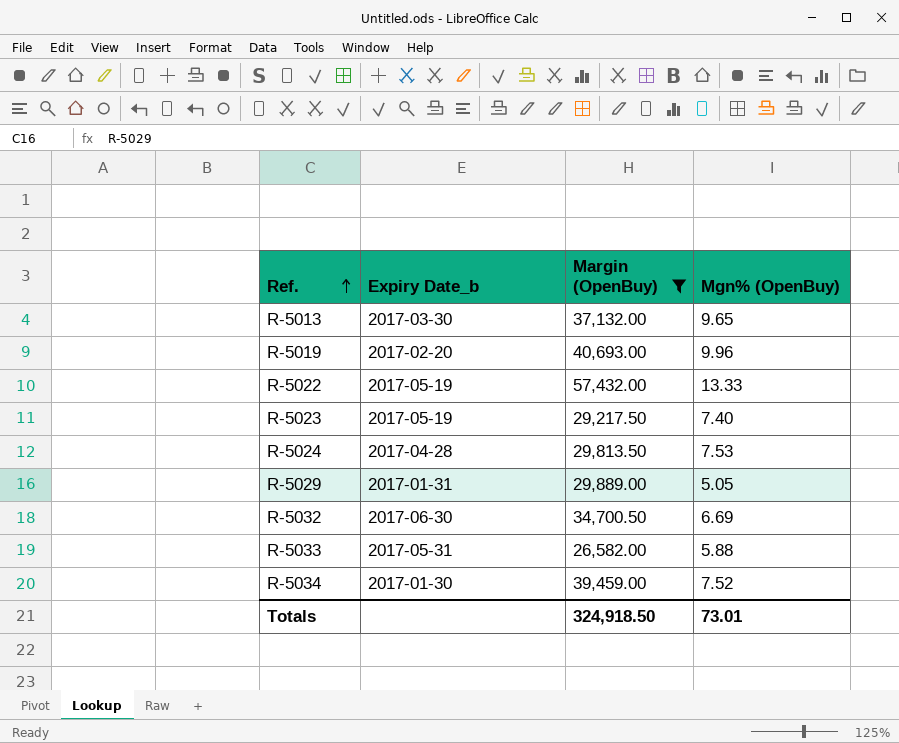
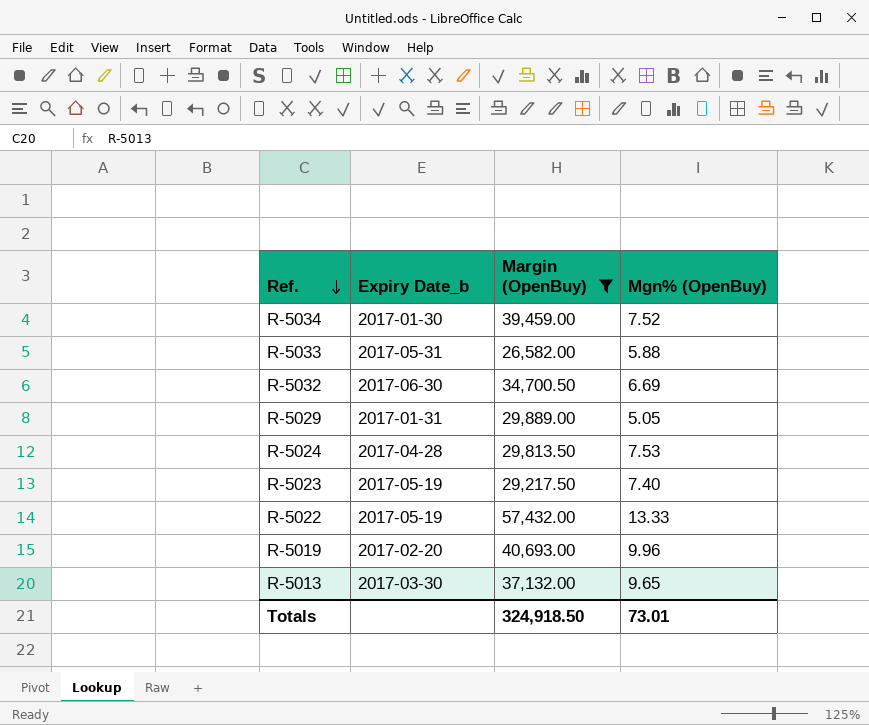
row order: Ref. ascending -> Ref. descending

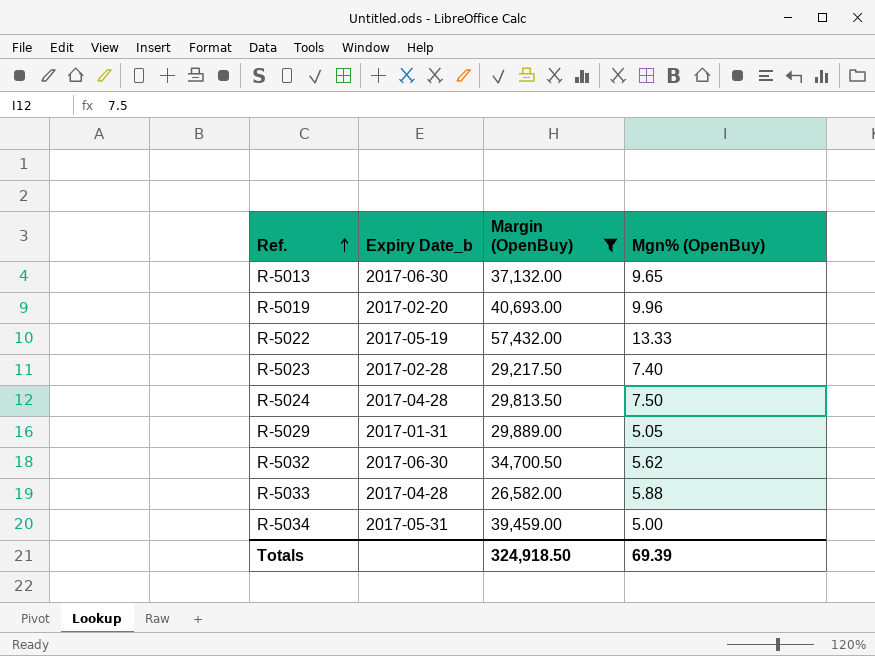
row order: Ref. descending -> Ref. ascending
R-5013 | Expiry Date_b: 2017-03-30 -> 2017-06-30
R-5023 | Expiry Date_b: 2017-05-19 -> 2017-02-28
R-5024 | Mgn% (OpenBuy): 7.53 -> 7.50
R-5032 | Mgn% (OpenBuy): 6.69 -> 5.62
R-5033 | Expiry Date_b: 2017-05-31 -> 2017-04-28
R-5034 | Expiry Date_b: 2017-01-30 -> 2017-05-31
R-5034 | Mgn% (OpenBuy): 7.52 -> 5.00
Totals | Mgn% (OpenBuy): 73.01 -> 69.39

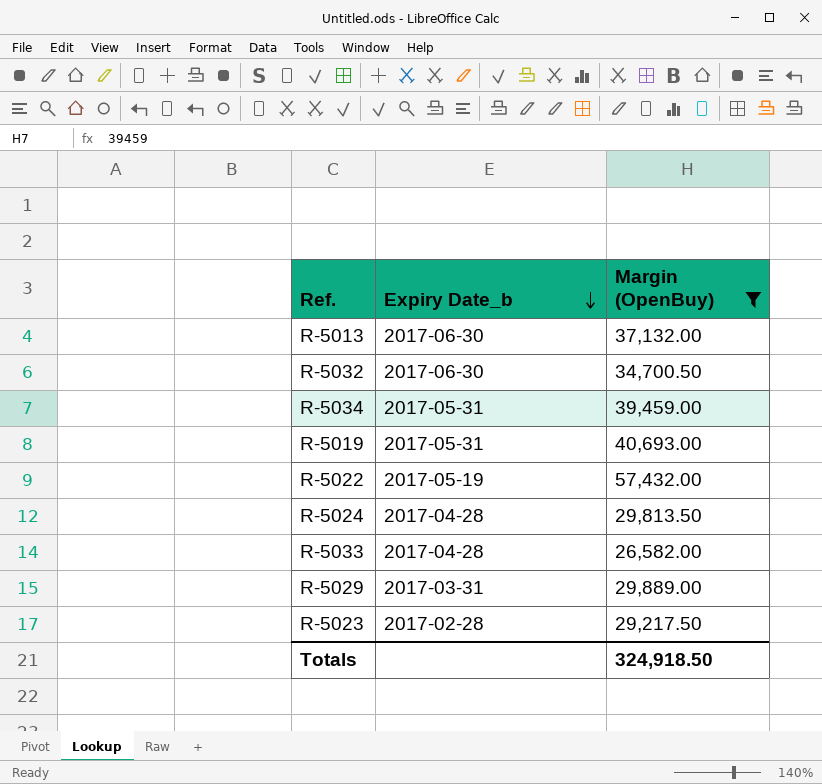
row order: Ref. ascending -> Expiry Date_b descending
column Mgn% (OpenBuy) | position: 4 -> none
R-5019 | Expiry Date_b: 2017-02-20 -> 2017-05-31
R-5029 | Expiry Date_b: 2017-01-31 -> 2017-03-31

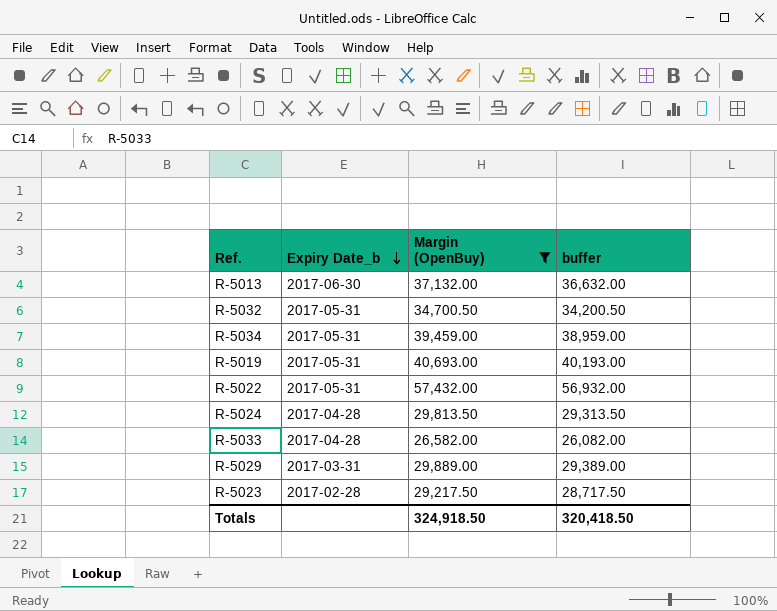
column buffer | formula: none -> [Margin (OpenBuy)] - 500
R-5032 | Expiry Date_b: 2017-06-30 -> 2017-05-31
R-5022 | Expiry Date_b: 2017-05-19 -> 2017-05-31

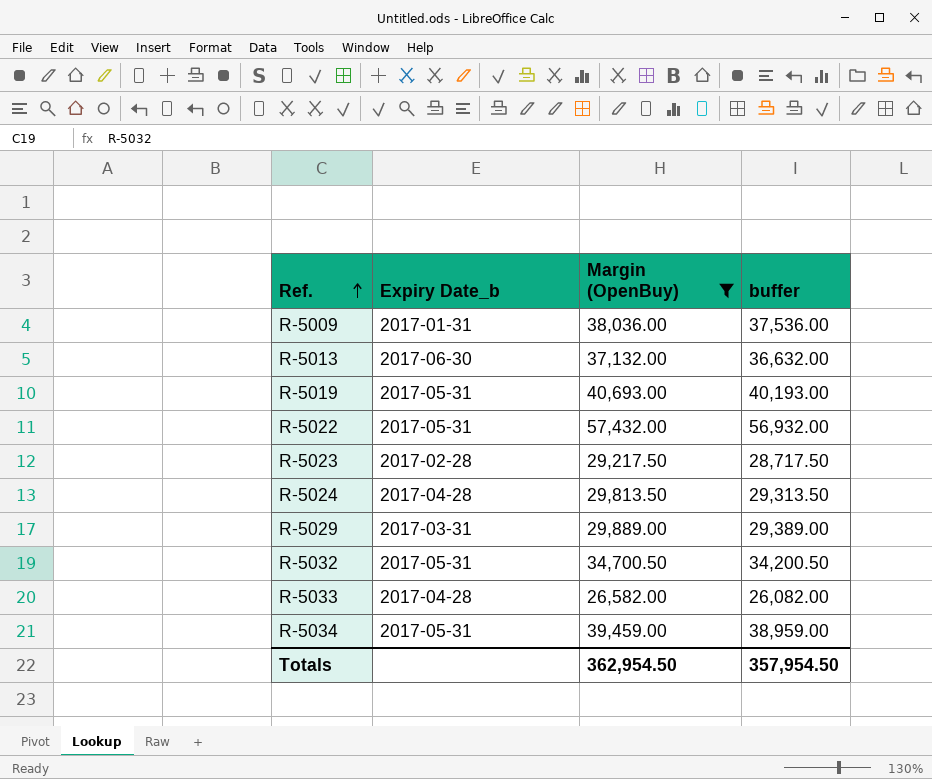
row order: Expiry Date_b descending -> Ref. ascending
row R-5009: none -> 2017-01-31 | 38,036.00 | 37,536.00
Totals | Margin (OpenBuy): 324,918.50 -> 362,954.50
Totals | buffer: 320,418.50 -> 357,954.50

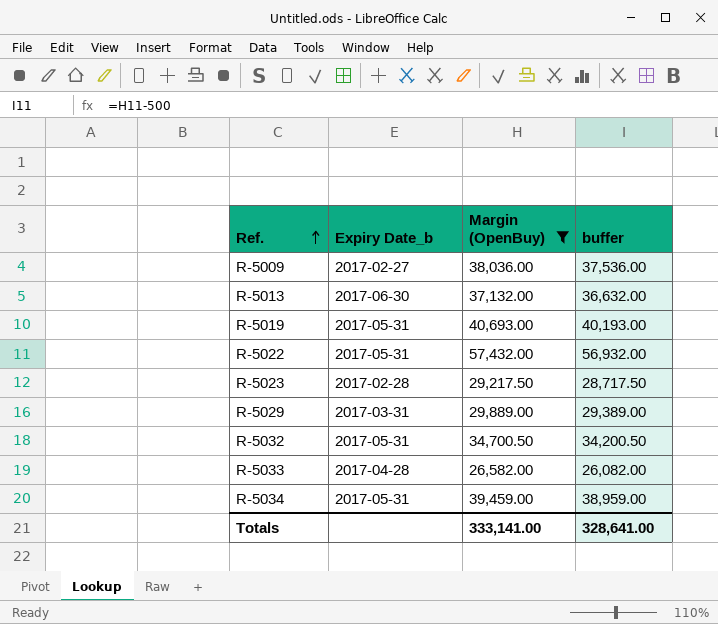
row R-5024: 2017-04-28 | 29,813.50 | 29,313.50 -> none
R-5009 | Expiry Date_b: 2017-01-31 -> 2017-02-27
Totals | Margin (OpenBuy): 362,954.50 -> 333,141.00
Totals | buffer: 357,954.50 -> 328,641.00

